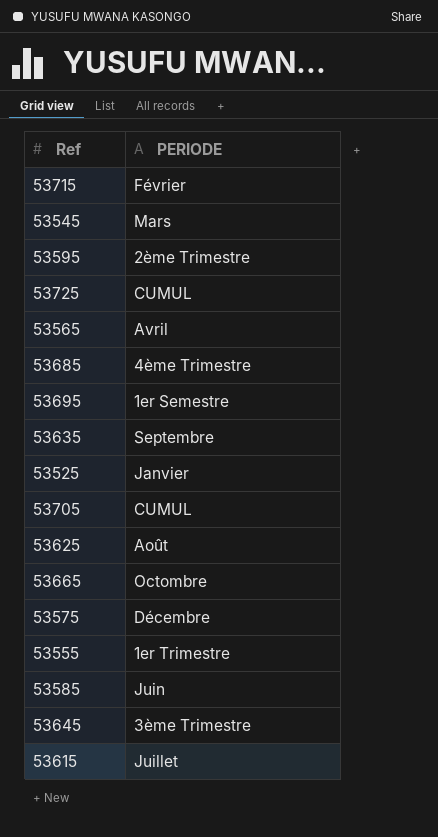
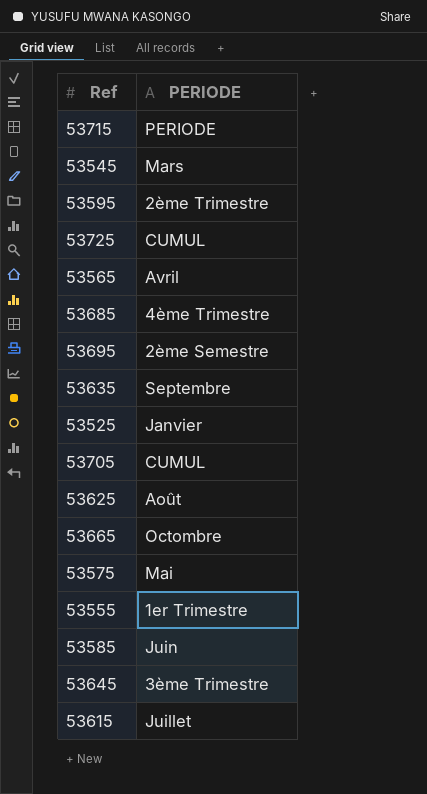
53715 | PERIODE: Février -> PERIODE
53695 | PERIODE: 1er Semestre -> 2ème Semestre
53575 | PERIODE: Décembre -> Mai

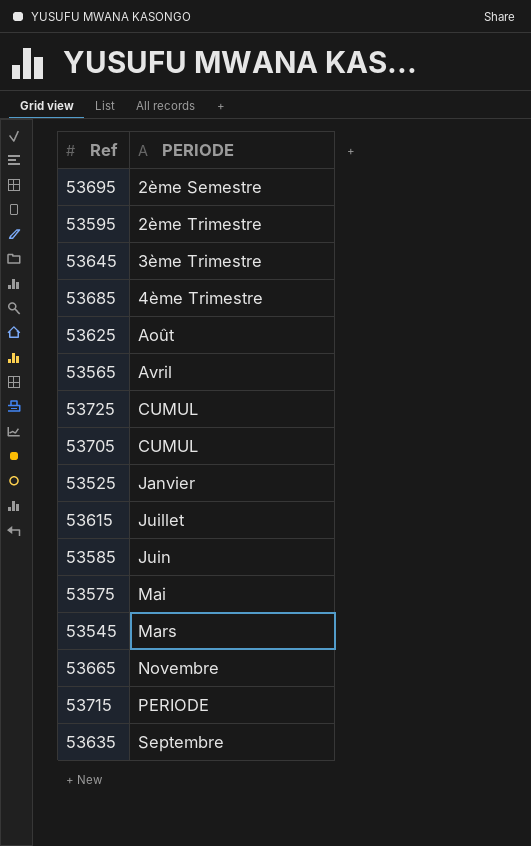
row order: none -> PERIODE ascending
row 53555: 1er Trimestre -> none
53665 | PERIODE: Octombre -> Novembre

